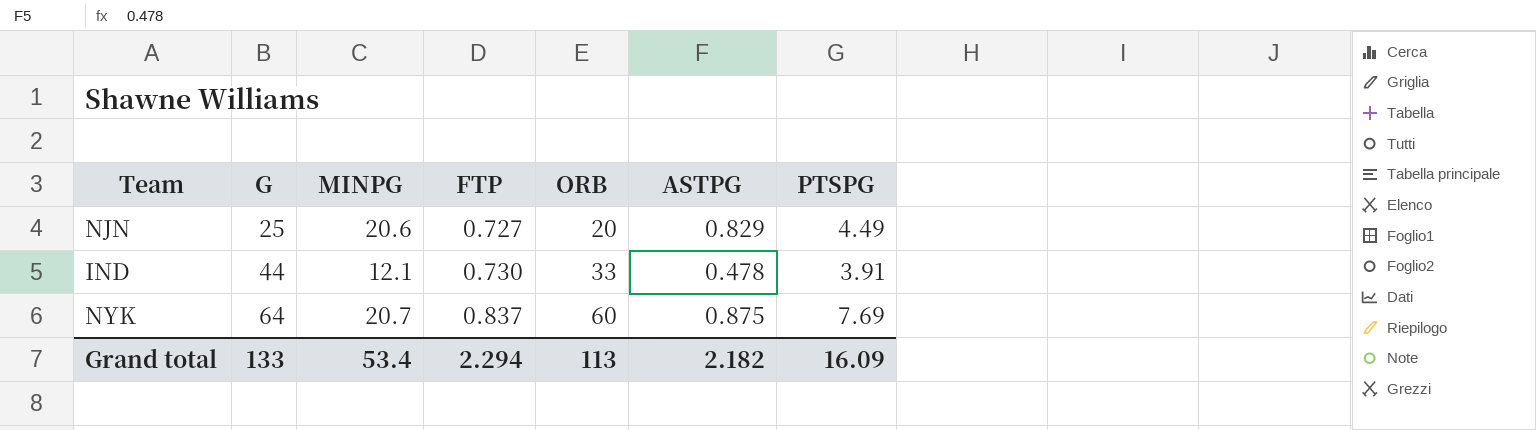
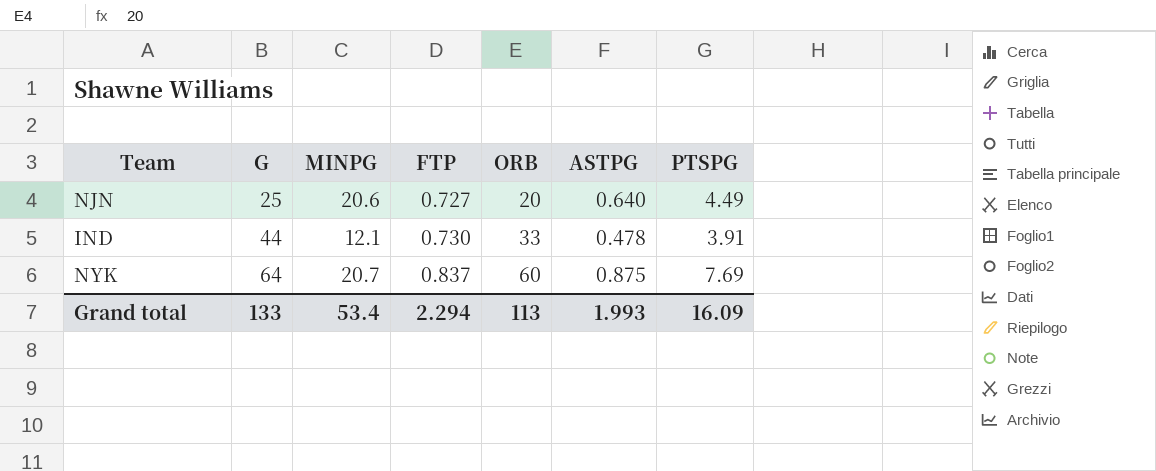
NJN | ASTPG: 0.829 -> 0.640
Grand total | ASTPG: 2.182 -> 1.993

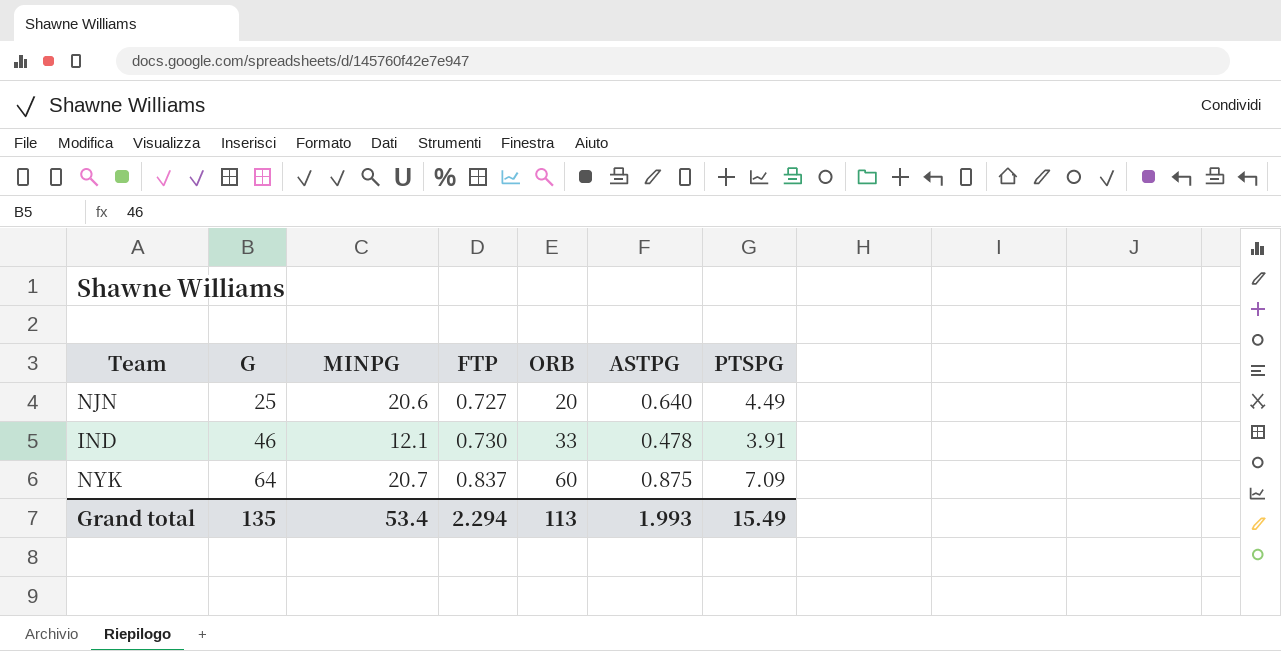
IND | G: 44 -> 46
NYK | PTSPG: 7.69 -> 7.09
Grand total | G: 133 -> 135
Grand total | PTSPG: 16.09 -> 15.49

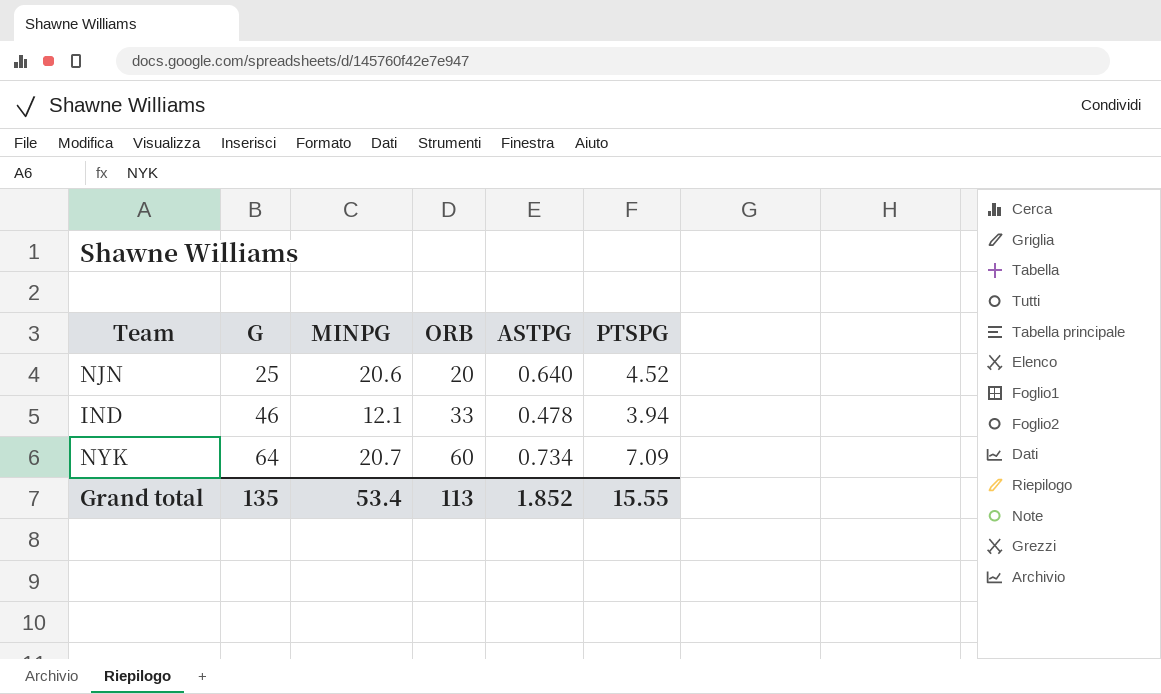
column FTP | position: 4 -> none
NJN | PTSPG: 4.49 -> 4.52
IND | PTSPG: 3.91 -> 3.94
NYK | ASTPG: 0.875 -> 0.734
Grand total | ASTPG: 1.993 -> 1.852
Grand total | PTSPG: 15.49 -> 15.55

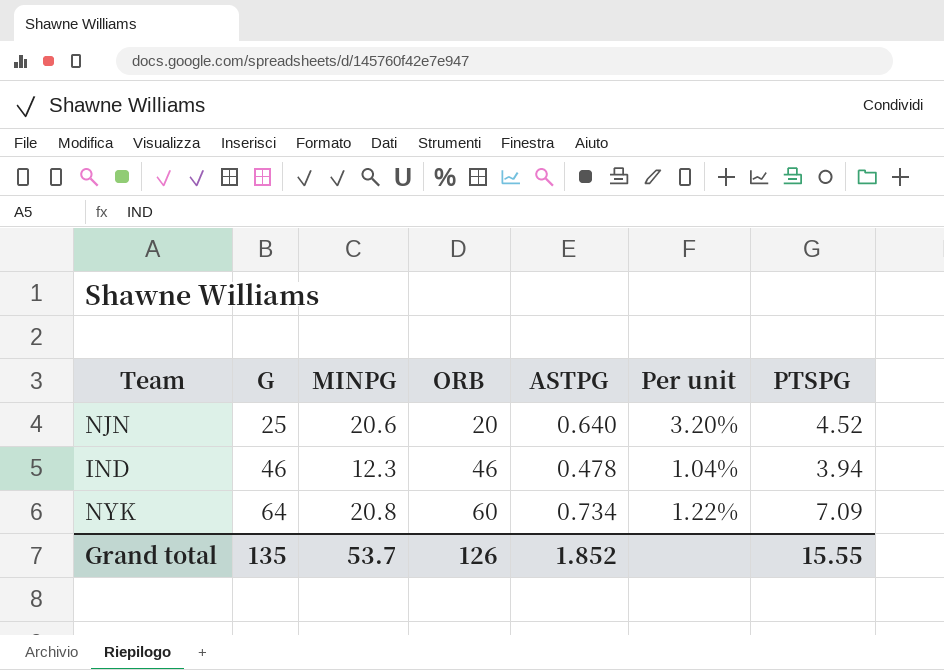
column Per unit | formula: none -> [ASTPG] / [ORB]
IND | MINPG: 12.1 -> 12.3
IND | ORB: 33 -> 46
NYK | MINPG: 20.7 -> 20.8
Grand total | MINPG: 53.4 -> 53.7
Grand total | ORB: 113 -> 126

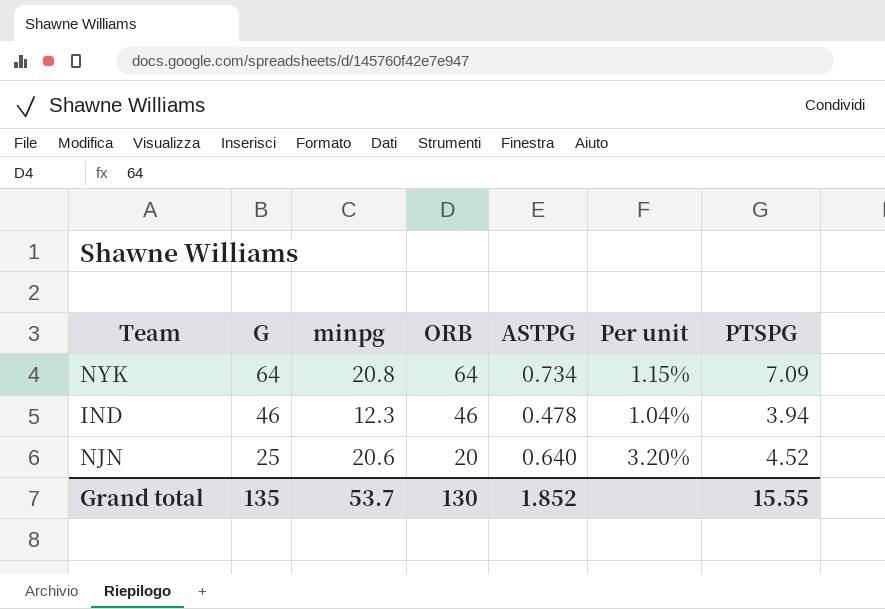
row order: G ascending -> G descending
column name: MINPG -> minpg
NYK | ORB: 60 -> 64
NYK | Per unit: 1.22% -> 1.15%
Grand total | ORB: 126 -> 130

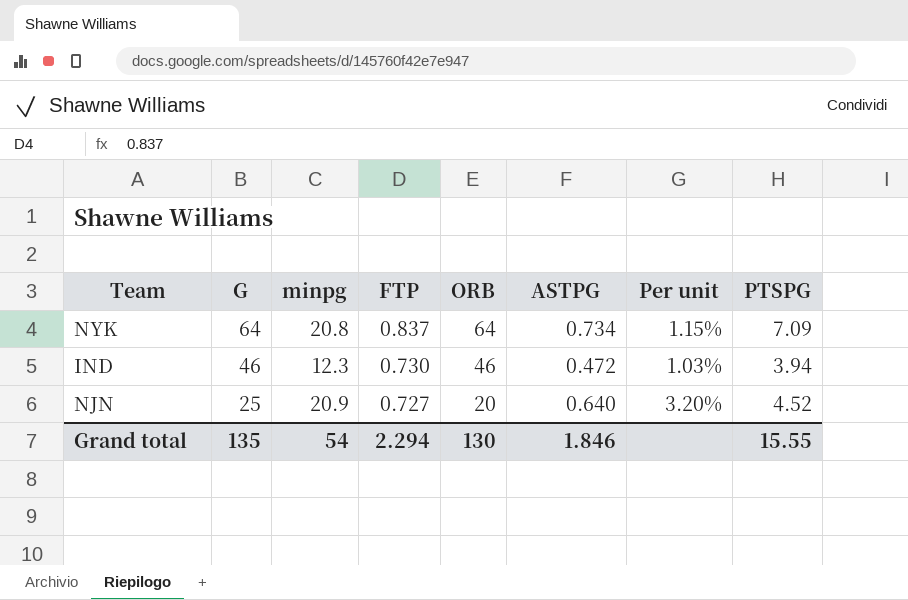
column FTP | position: none -> 4
IND | ASTPG: 0.478 -> 0.472
IND | Per unit: 1.04% -> 1.03%
NJN | minpg: 20.6 -> 20.9
Grand total | minpg: 53.7 -> 54
Grand total | ASTPG: 1.852 -> 1.846

